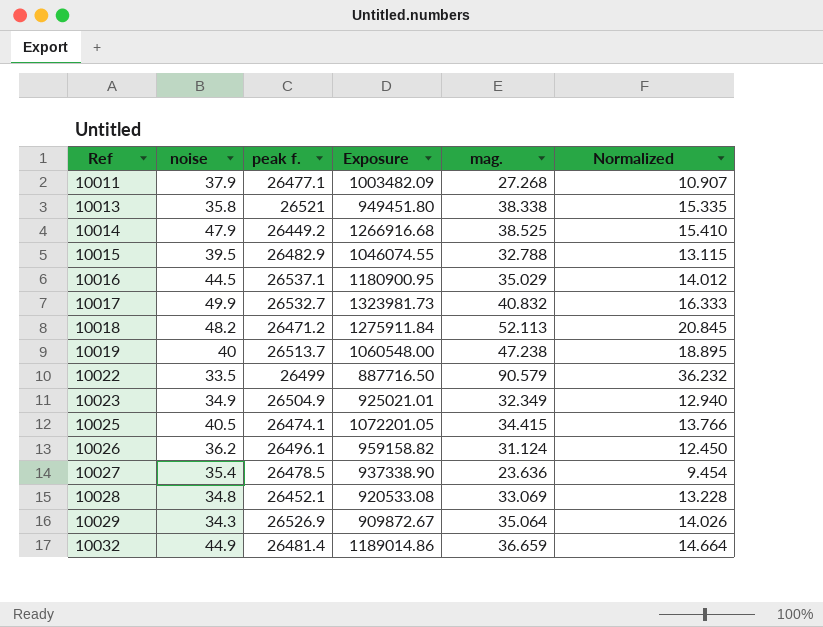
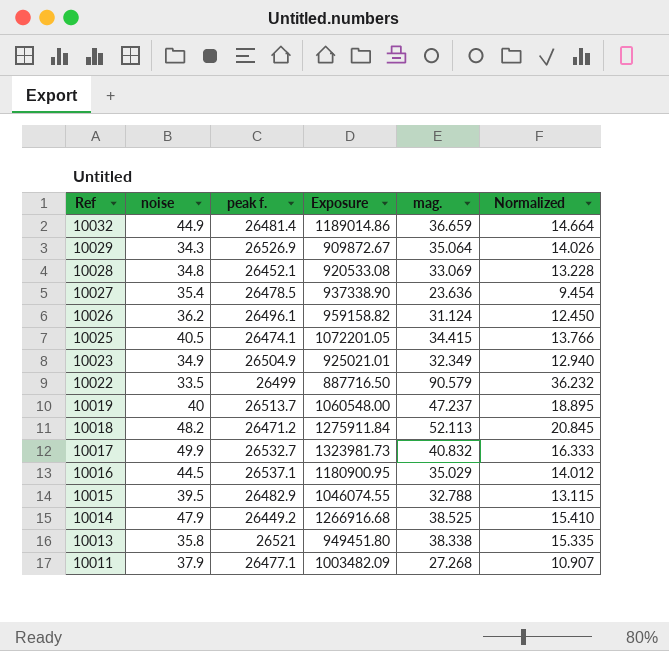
row order: Ref ascending -> Ref descending
10019 | mag.: 47.238 -> 47.237

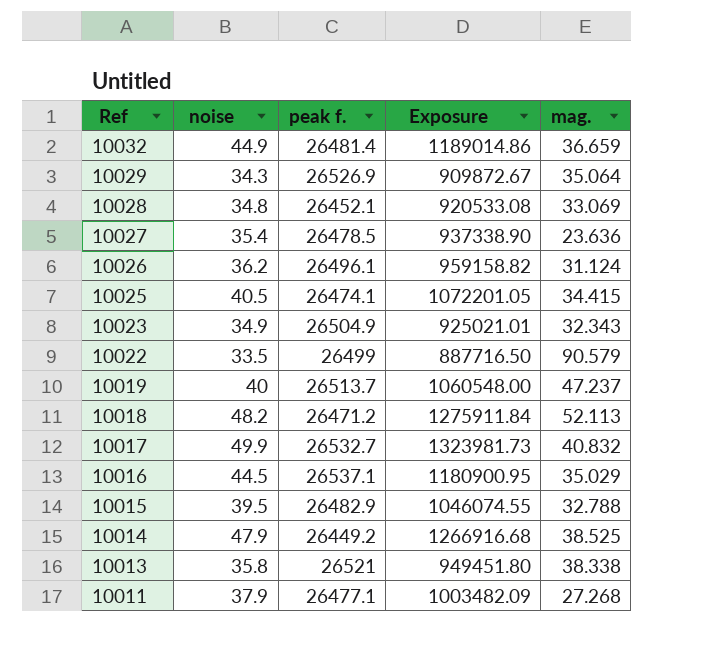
column Normalized | formula: [mag.] * 0.4 -> none
10023 | mag.: 32.349 -> 32.343

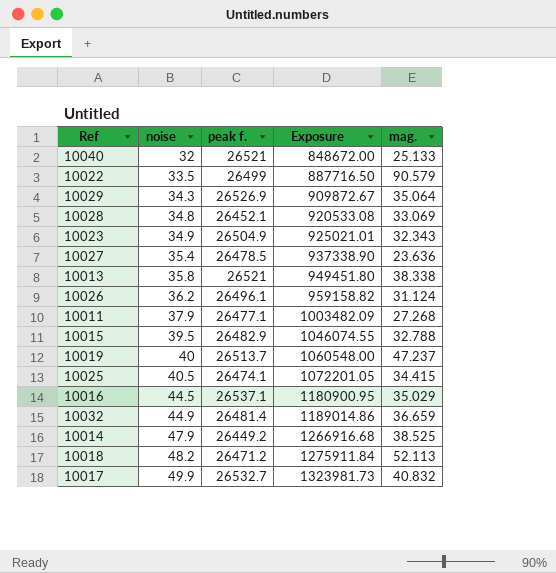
row order: Ref descending -> noise ascending
row 10040: none -> 32 | 26521 | 848672.00 | 25.133

